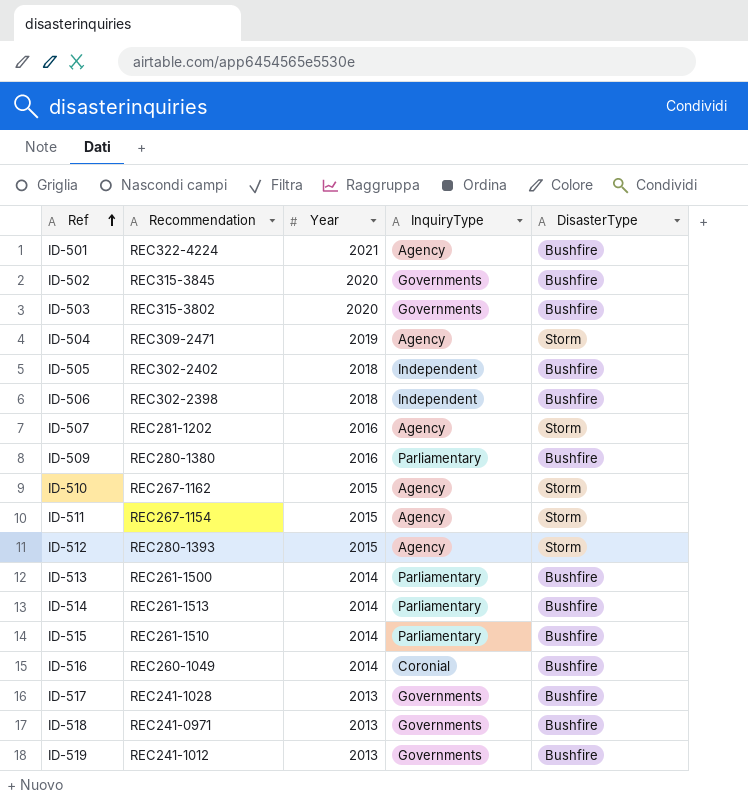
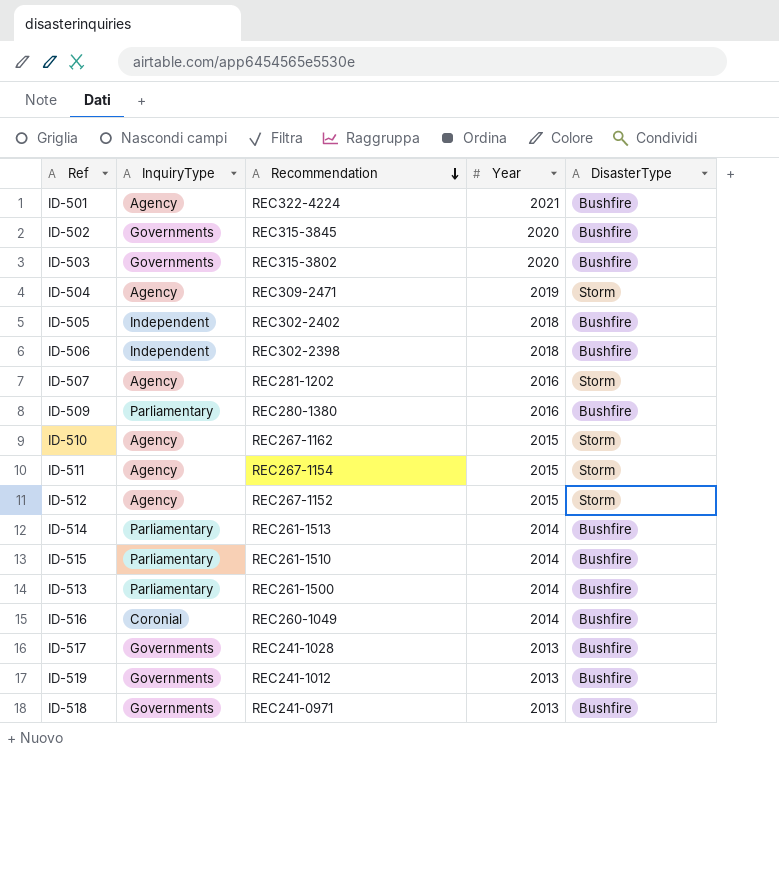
row order: Ref ascending -> Recommendation descending
column InquiryType | position: 4 -> 2
ID-512 | Recommendation: REC280-1393 -> REC267-1152

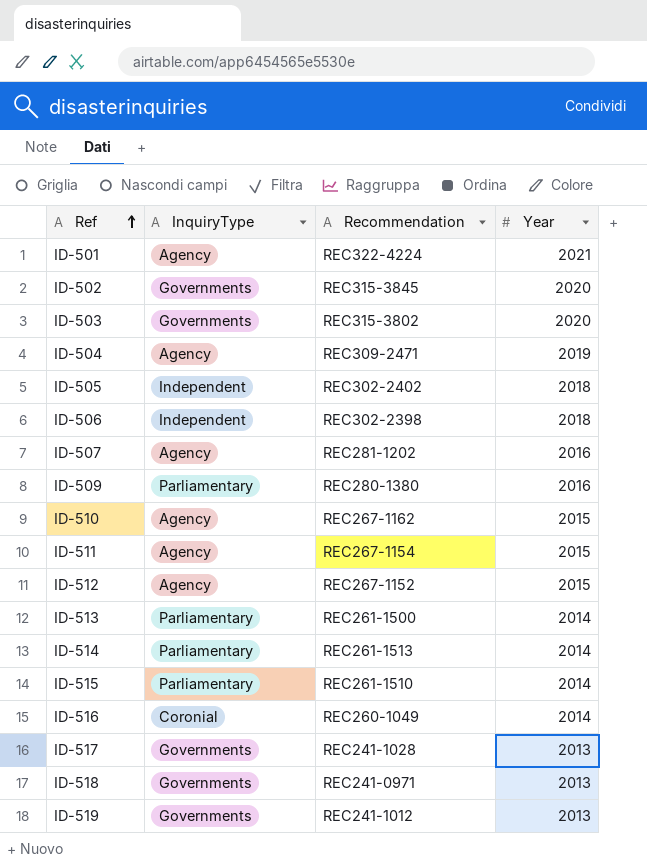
row order: Recommendation descending -> Ref ascending
column DisasterType | position: 5 -> none

